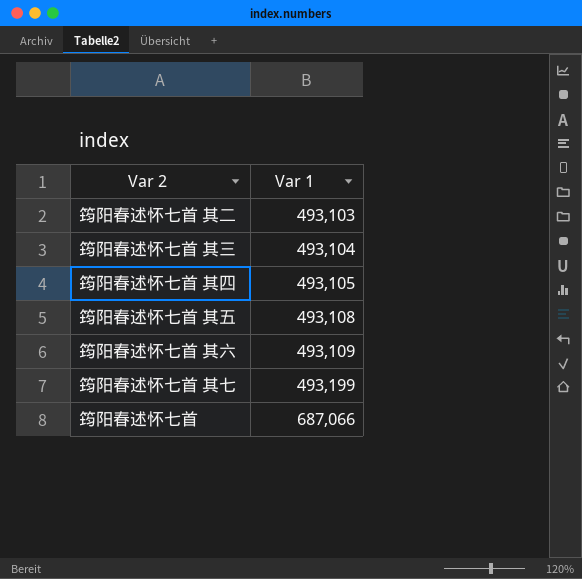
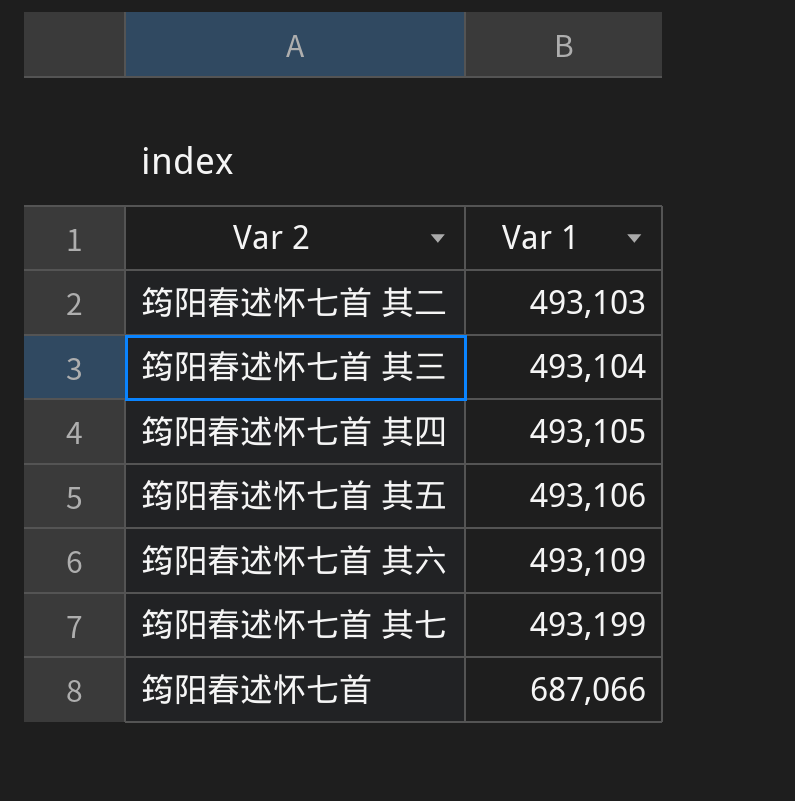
筠阳春述怀七首 其五 | Var 1: 493,108 -> 493,106

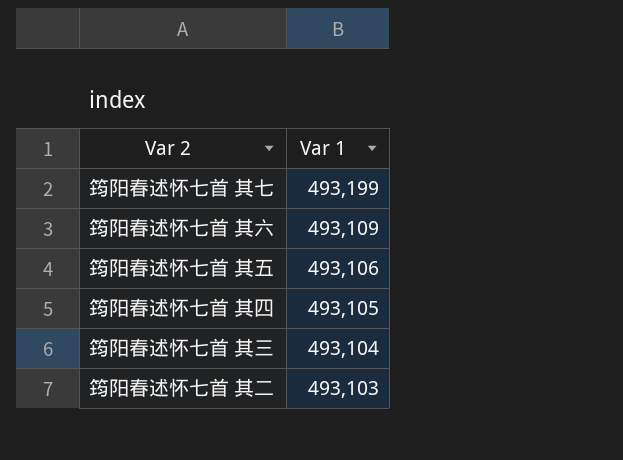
row order: Var 1 ascending -> Var 1 descending
row 筠阳春述怀七首: 687,066 -> none

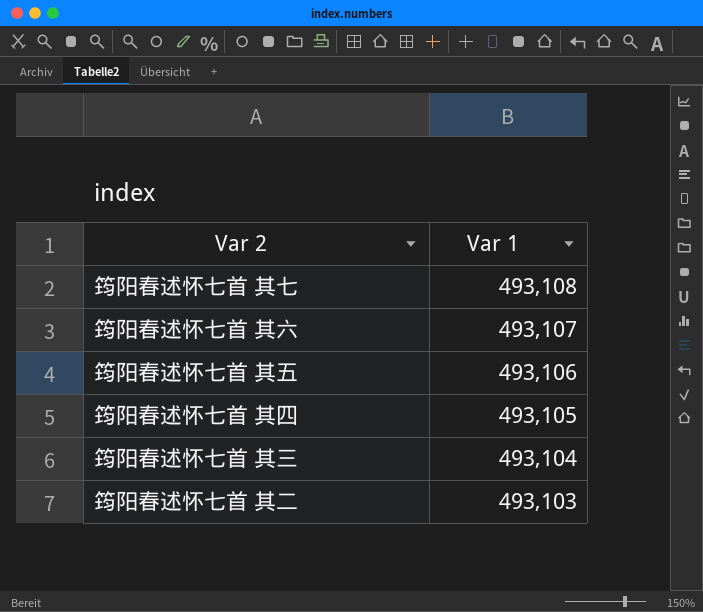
筠阳春述怀七首 其七 | Var 1: 493,199 -> 493,108
筠阳春述怀七首 其六 | Var 1: 493,109 -> 493,107

